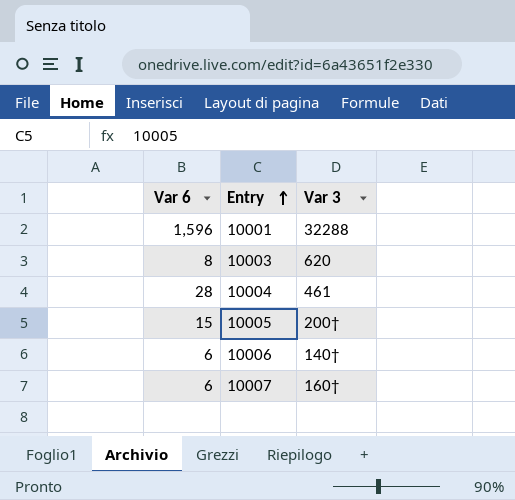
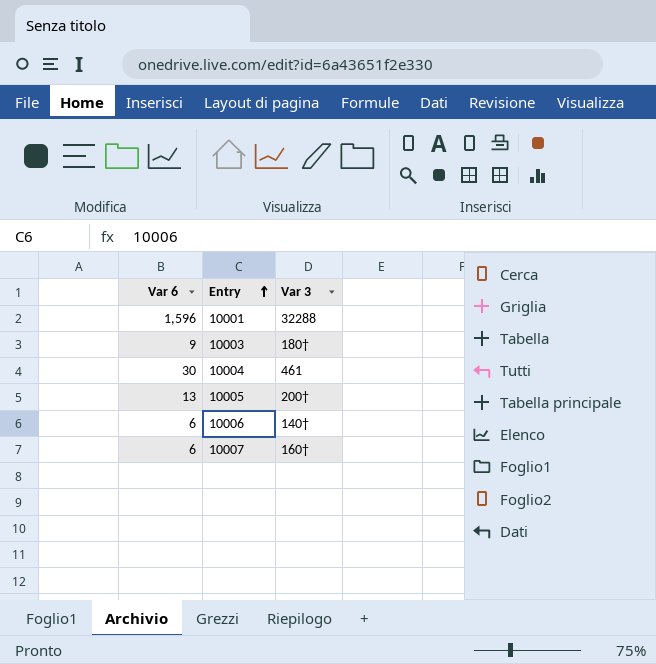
10003 | Var 6: 8 -> 9
10003 | Var 3: 620 -> 180†
10004 | Var 6: 28 -> 30
10005 | Var 6: 15 -> 13

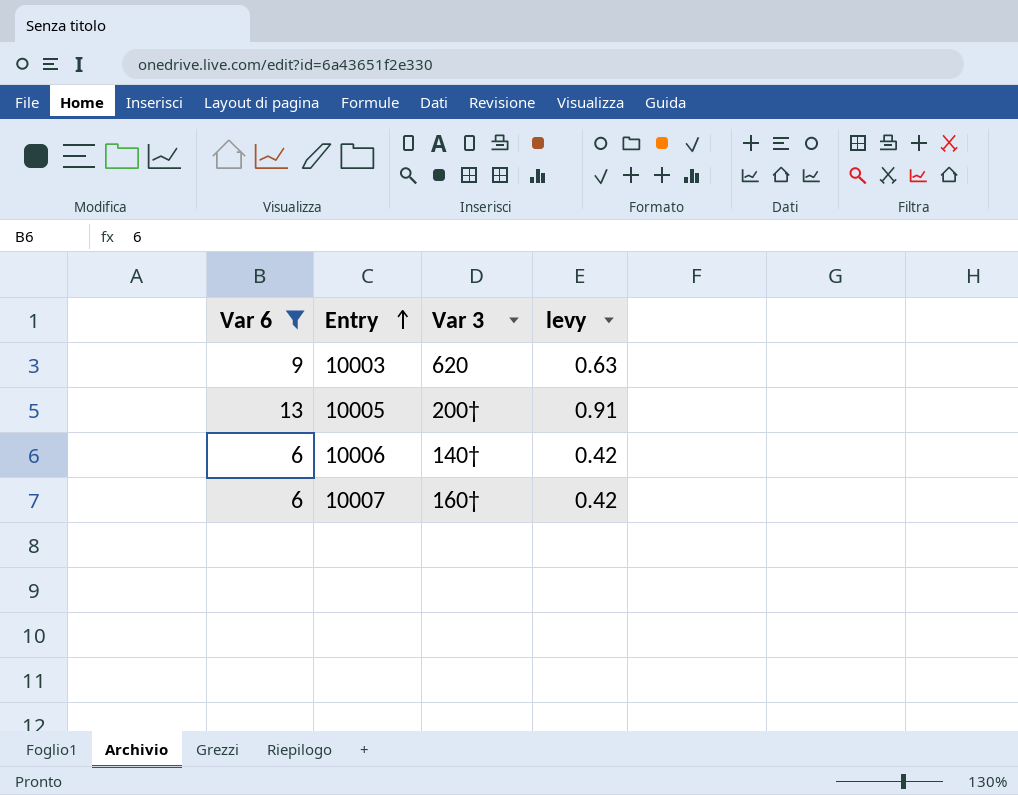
filter: none -> Var 6 <= 13
column levy | formula: none -> [Var 6] * 0.07
10003 | Var 3: 180† -> 620

